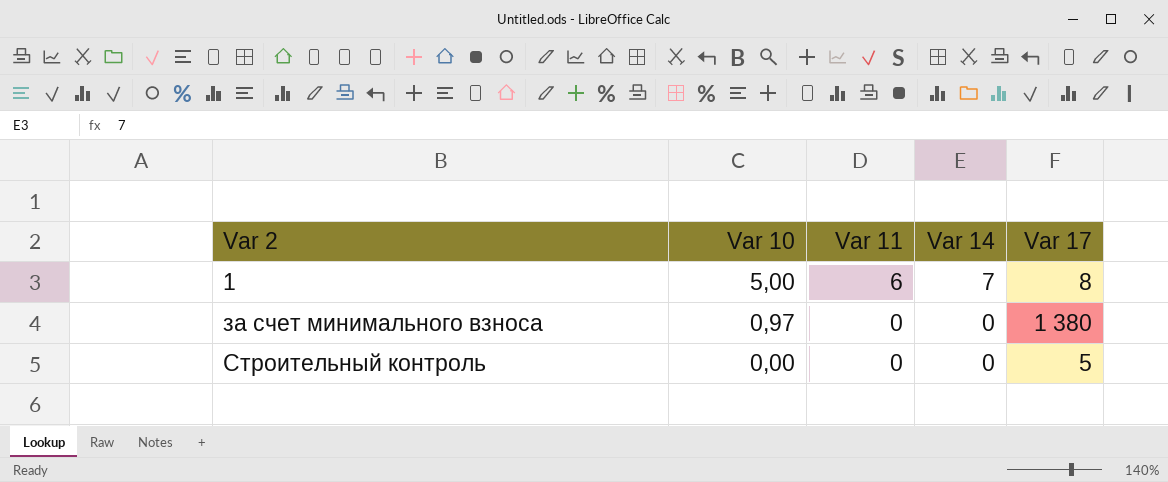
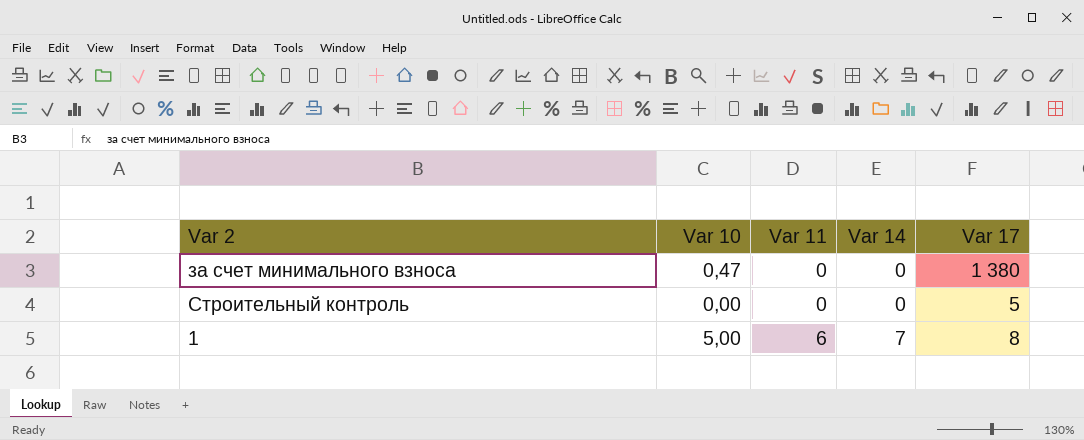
row order: Var 2 ascending -> Var 11 ascending
за счет минимального взноса | Var 10: 0,97 -> 0,47

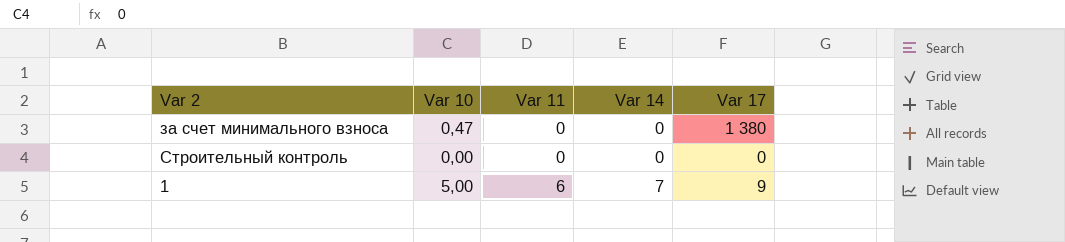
Строительный контроль | Var 17: 5 -> 0
1 | Var 17: 8 -> 9

